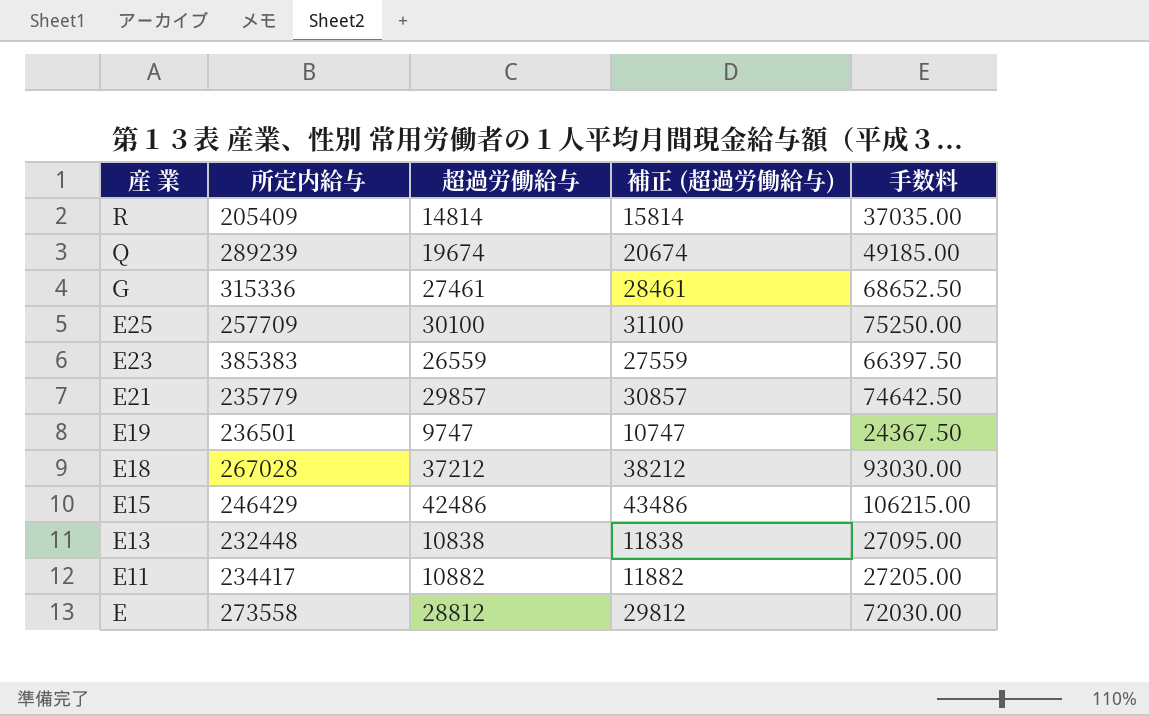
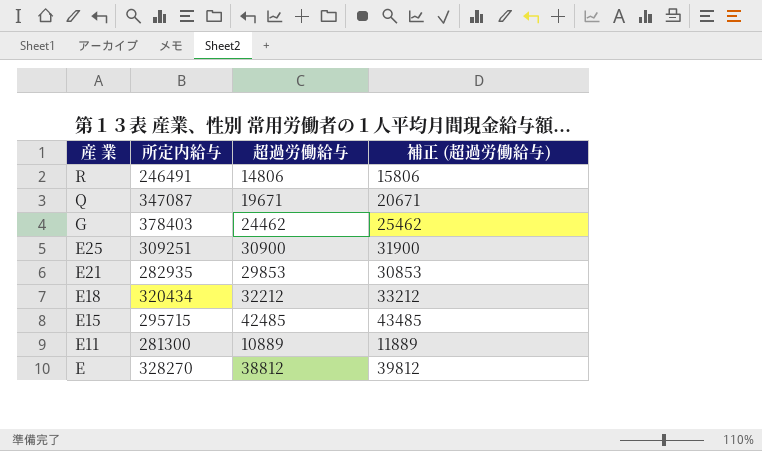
column 手数料 | formula: [超過労働給与] * 2.5 -> none
row E23: 385383 | 26559 | 27559 | 66397.50 -> none
row E19: 236501 | 9747 | 10747 | 24367.50 -> none
row E13: 232448 | 10838 | 11838 | 27095.00 -> none
R | 所定内給与: 205409 -> 246491
R | 超過労働給与: 14814 -> 14806
R | 補正 (超過労働給与): 15814 -> 15806
Q | 所定内給与: 289239 -> 347087
Q | 超過労働給与: 19674 -> 19671
Q | 補正 (超過労働給与): 20674 -> 20671
G | 所定内給与: 315336 -> 378403
G | 超過労働給与: 27461 -> 24462
G | 補正 (超過労働給与): 28461 -> 25462
E25 | 所定内給与: 257709 -> 309251
E25 | 超過労働給与: 30100 -> 30900
E25 | 補正 (超過労働給与): 31100 -> 31900
E21 | 所定内給与: 235779 -> 282935
E21 | 超過労働給与: 29857 -> 29853
E21 | 補正 (超過労働給与): 30857 -> 30853
E18 | 所定内給与: 267028 -> 320434
E18 | 超過労働給与: 37212 -> 32212
E18 | 補正 (超過労働給与): 38212 -> 33212
E15 | 所定内給与: 246429 -> 295715
E15 | 超過労働給与: 42486 -> 42485
E15 | 補正 (超過労働給与): 43486 -> 43485
E11 | 所定内給与: 234417 -> 281300
E11 | 超過労働給与: 10882 -> 10889
E11 | 補正 (超過労働給与): 11882 -> 11889
E | 所定内給与: 273558 -> 328270
E | 超過労働給与: 28812 -> 38812
E | 補正 (超過労働給与): 29812 -> 39812

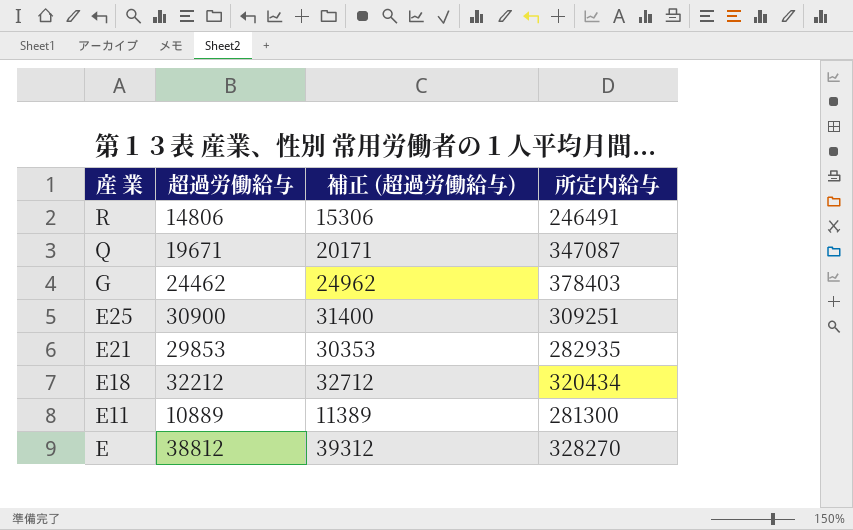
column 補正 (超過労働給与) | formula: [超過労働給与] + 1000 -> [超過労働給与] + 500
column 所定内給与 | position: 2 -> 4
row E15: 295715 | 42485 | 43485 -> none

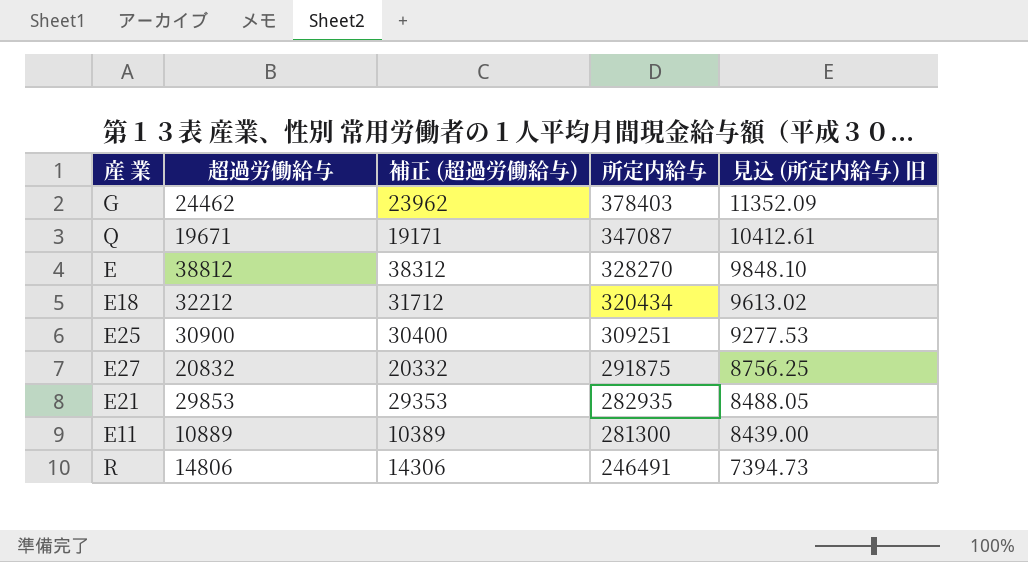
row order: 産 業 descending -> 所定内給与 descending
column 補正 (超過労働給与) | formula: [超過労働給与] + 500 -> [超過労働給与] - 500
column 見込 (所定内給与) 旧 | formula: none -> [所定内給与] * 0.03
row E27: none -> 20832 | 20332 | 291875 | 8756.25

